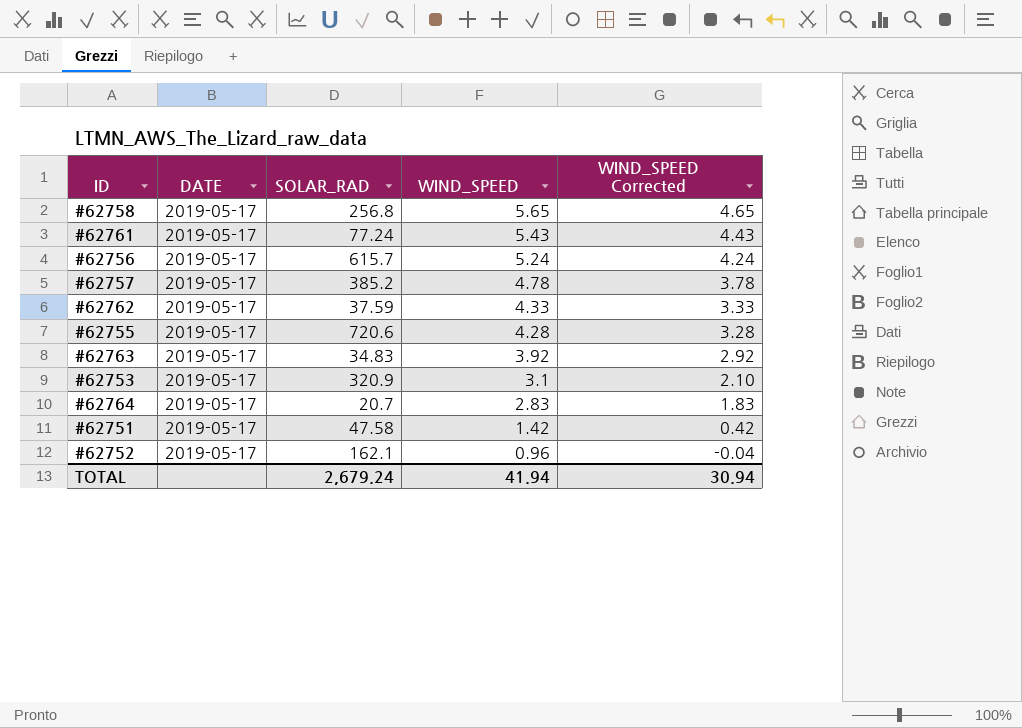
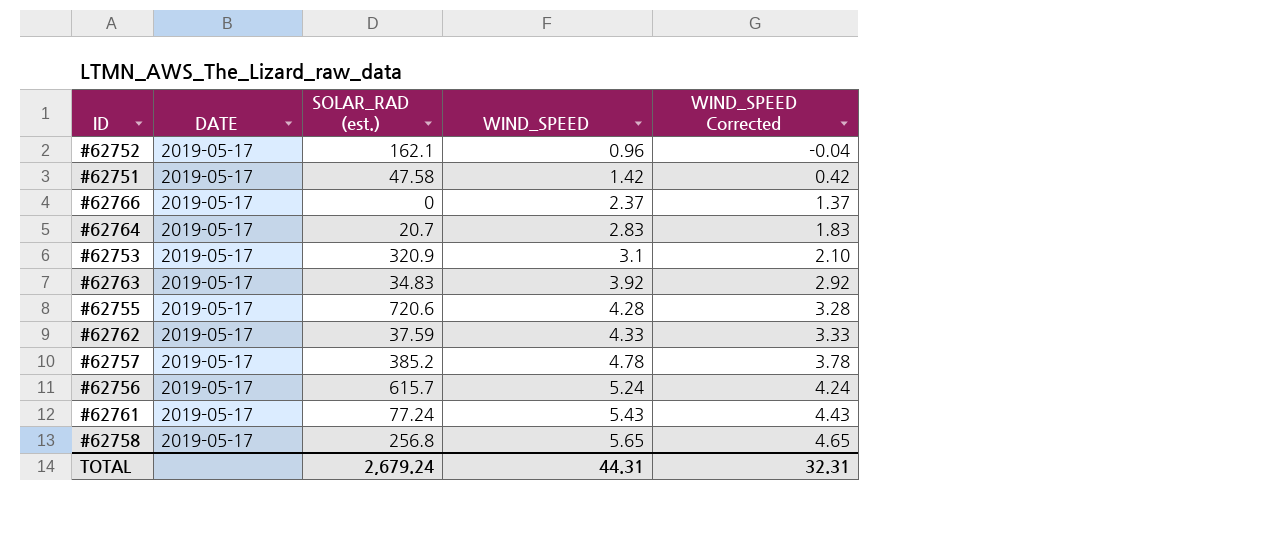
row order: WIND_SPEED descending -> WIND_SPEED ascending
column name: SOLAR_RAD -> SOLAR_RAD (est.)
row #62766: none -> 2019-05-17 | 0 | 2.37 | 1.37
TOTAL | WIND_SPEED: 41.94 -> 44.31
TOTAL | WIND_SPEED Corrected: 30.94 -> 32.31

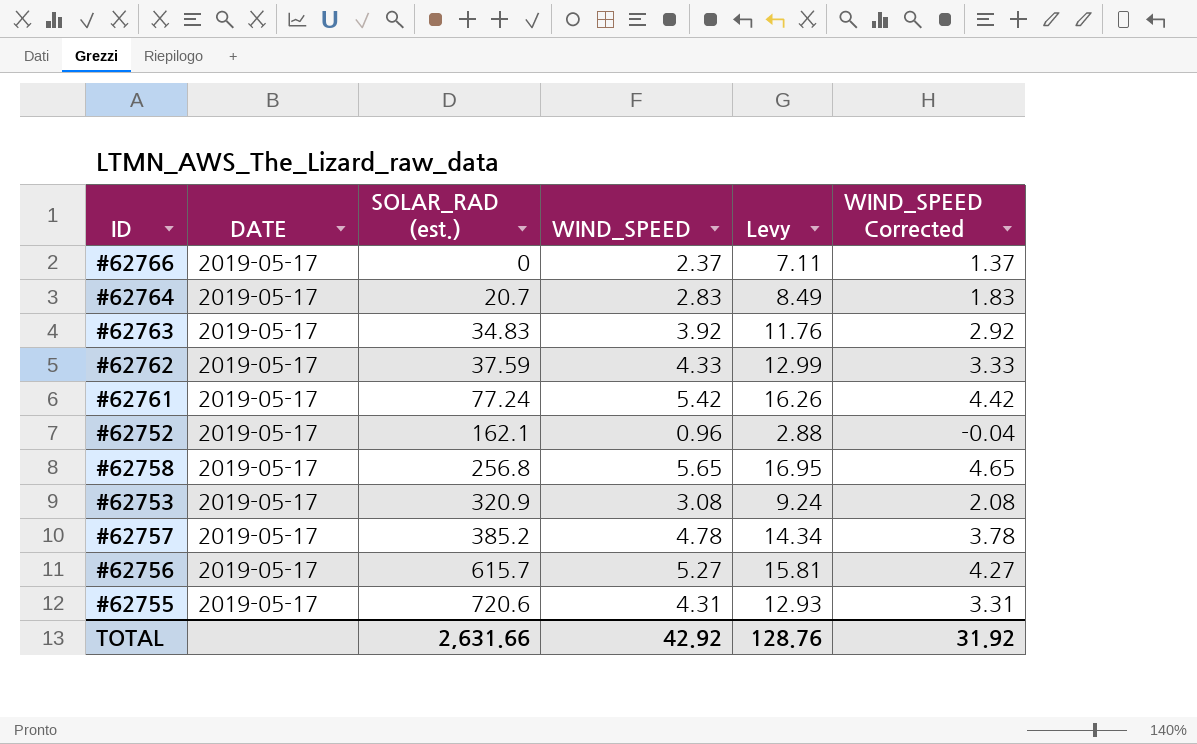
row order: WIND_SPEED ascending -> SOLAR_RAD (est.) ascending
column Levy | formula: none -> [WIND_SPEED] * 3
row #62751: 2019-05-17 | 47.58 | 1.42 | 0.42 -> none
#62761 | WIND_SPEED: 5.43 -> 5.42
#62761 | WIND_SPEED Corrected: 4.43 -> 4.42
#62753 | WIND_SPEED: 3.1 -> 3.08
#62753 | WIND_SPEED Corrected: 2.10 -> 2.08
#62756 | WIND_SPEED: 5.24 -> 5.27
#62756 | WIND_SPEED Corrected: 4.24 -> 4.27
#62755 | WIND_SPEED: 4.28 -> 4.31
#62755 | WIND_SPEED Corrected: 3.28 -> 3.31
TOTAL | SOLAR_RAD (est.): 2,679.24 -> 2,631.66
TOTAL | WIND_SPEED: 44.31 -> 42.92
TOTAL | WIND_SPEED Corrected: 32.31 -> 31.92

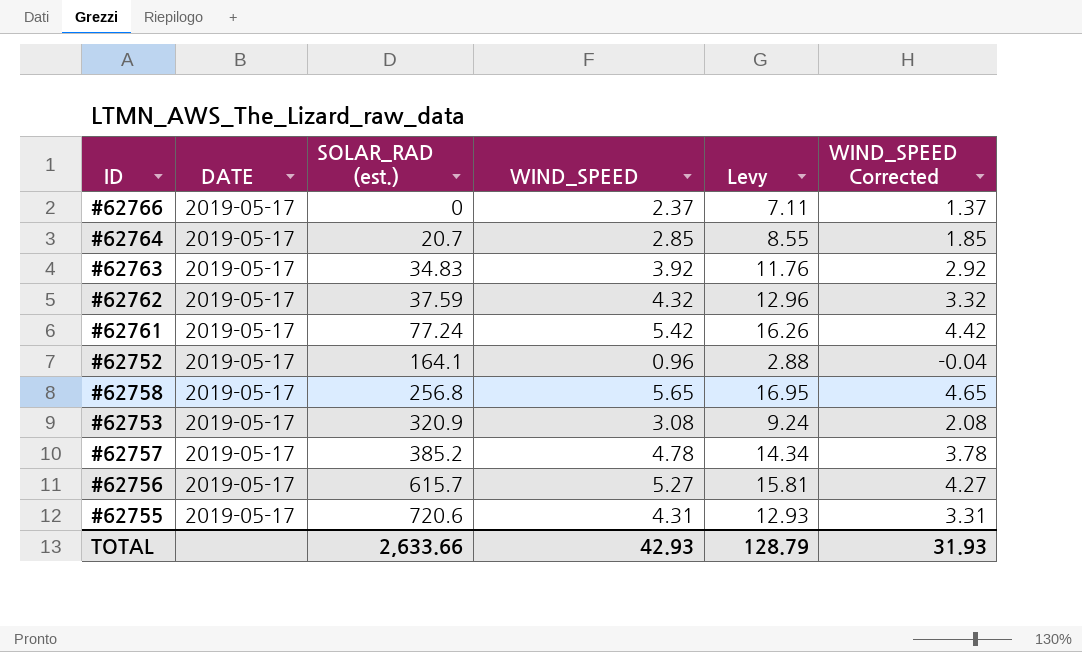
#62764 | WIND_SPEED: 2.83 -> 2.85
#62764 | Levy: 8.49 -> 8.55
#62764 | WIND_SPEED Corrected: 1.83 -> 1.85
#62762 | WIND_SPEED: 4.33 -> 4.32
#62762 | Levy: 12.99 -> 12.96
#62762 | WIND_SPEED Corrected: 3.33 -> 3.32
#62752 | SOLAR_RAD (est.): 162.1 -> 164.1
TOTAL | SOLAR_RAD (est.): 2,631.66 -> 2,633.66
TOTAL | WIND_SPEED: 42.92 -> 42.93
TOTAL | Levy: 128.76 -> 128.79
TOTAL | WIND_SPEED Corrected: 31.92 -> 31.93

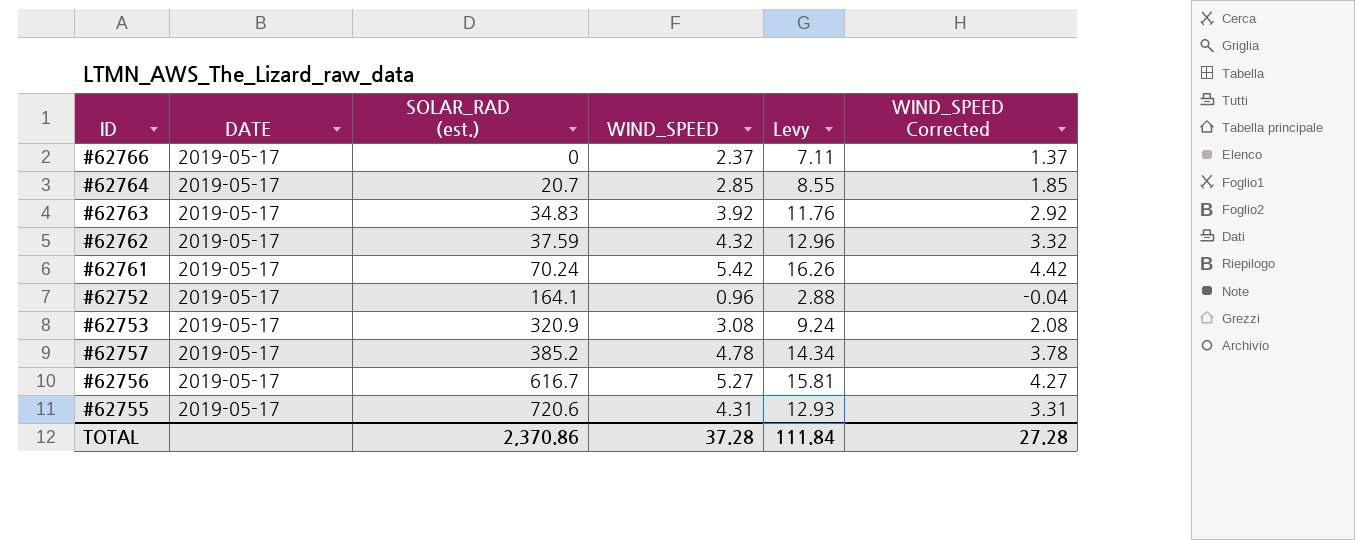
row #62758: 2019-05-17 | 256.8 | 5.65 | 16.95 | 4.65 -> none
#62761 | SOLAR_RAD (est.): 77.24 -> 70.24
#62756 | SOLAR_RAD (est.): 615.7 -> 616.7
TOTAL | SOLAR_RAD (est.): 2,633.66 -> 2,370.86
TOTAL | WIND_SPEED: 42.93 -> 37.28
TOTAL | Levy: 128.79 -> 111.84
TOTAL | WIND_SPEED Corrected: 31.93 -> 27.28

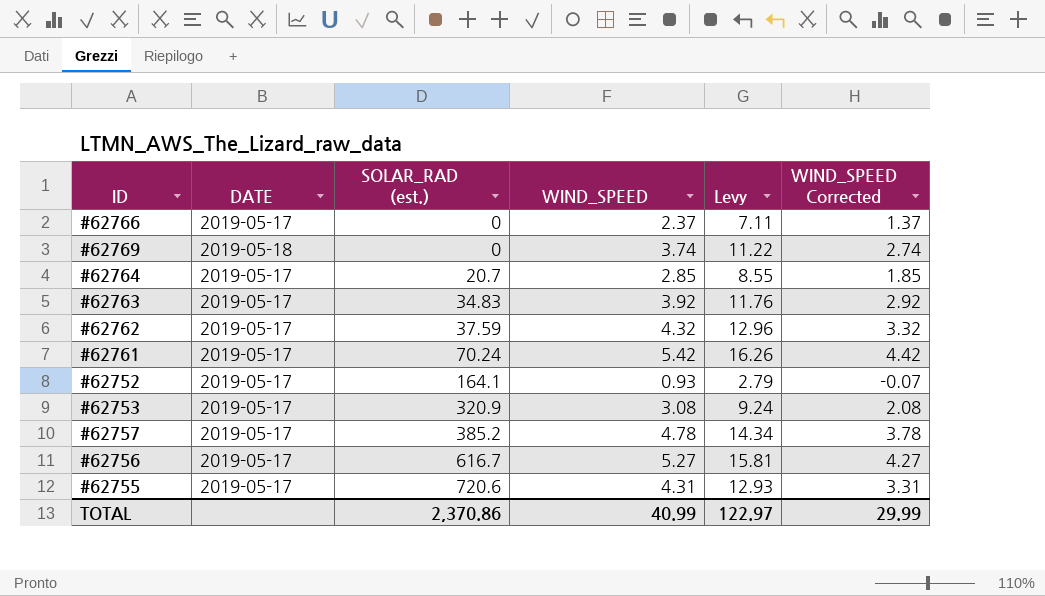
row #62769: none -> 2019-05-18 | 0 | 3.74 | 11.22 | 2.74
#62752 | WIND_SPEED: 0.96 -> 0.93
#62752 | Levy: 2.88 -> 2.79
#62752 | WIND_SPEED Corrected: -0.04 -> -0.07
TOTAL | WIND_SPEED: 37.28 -> 40.99
TOTAL | Levy: 111.84 -> 122.97
TOTAL | WIND_SPEED Corrected: 27.28 -> 29.99

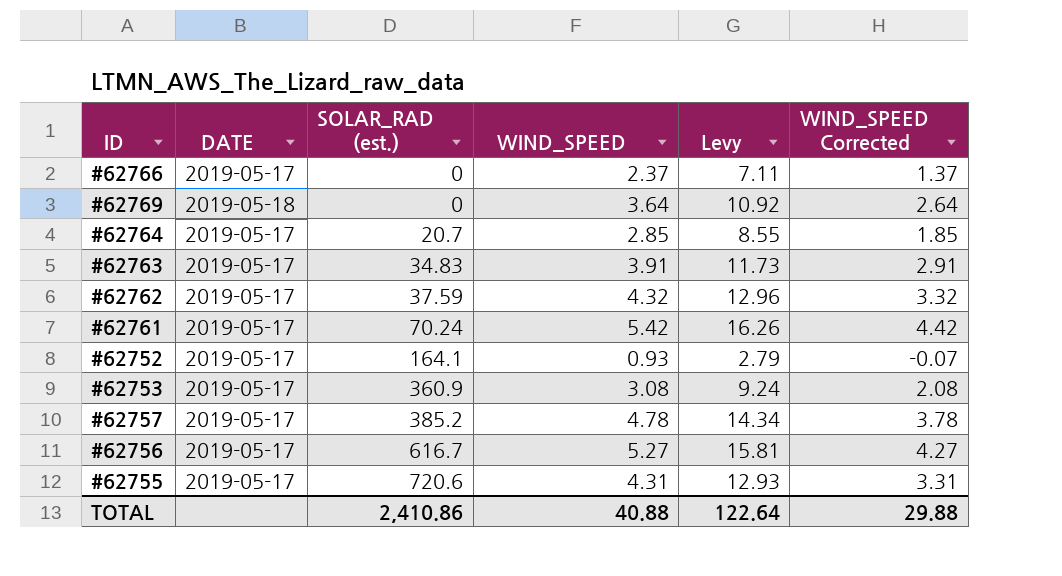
#62769 | WIND_SPEED: 3.74 -> 3.64
#62769 | Levy: 11.22 -> 10.92
#62769 | WIND_SPEED Corrected: 2.74 -> 2.64
#62763 | WIND_SPEED: 3.92 -> 3.91
#62763 | Levy: 11.76 -> 11.73
#62763 | WIND_SPEED Corrected: 2.92 -> 2.91
#62753 | SOLAR_RAD (est.): 320.9 -> 360.9
TOTAL | SOLAR_RAD (est.): 2,370.86 -> 2,410.86
TOTAL | WIND_SPEED: 40.99 -> 40.88
TOTAL | Levy: 122.97 -> 122.64
TOTAL | WIND_SPEED Corrected: 29.99 -> 29.88

